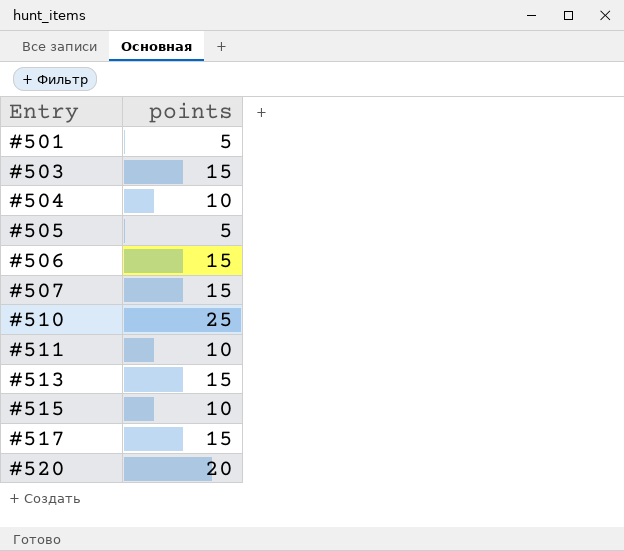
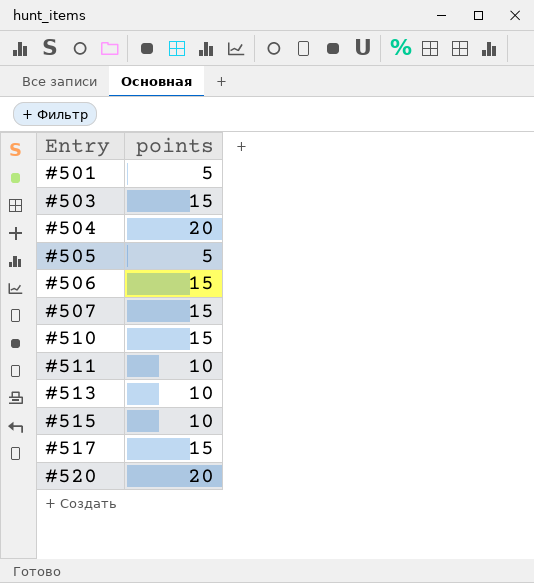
#504 | points: 10 -> 20
#510 | points: 25 -> 15
#513 | points: 15 -> 10

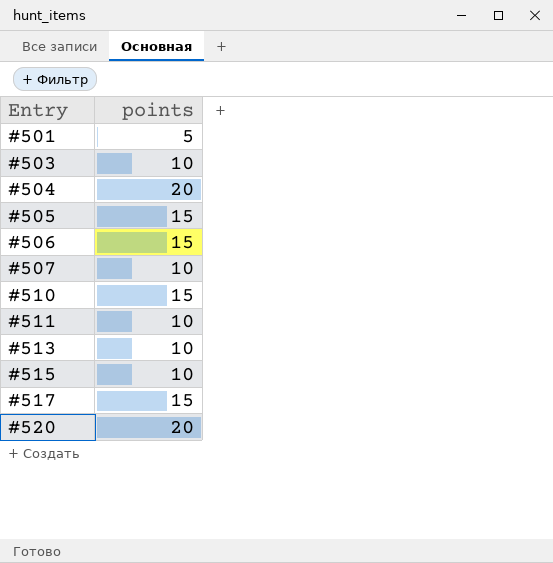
#503 | points: 15 -> 10
#505 | points: 5 -> 15
#507 | points: 15 -> 10

